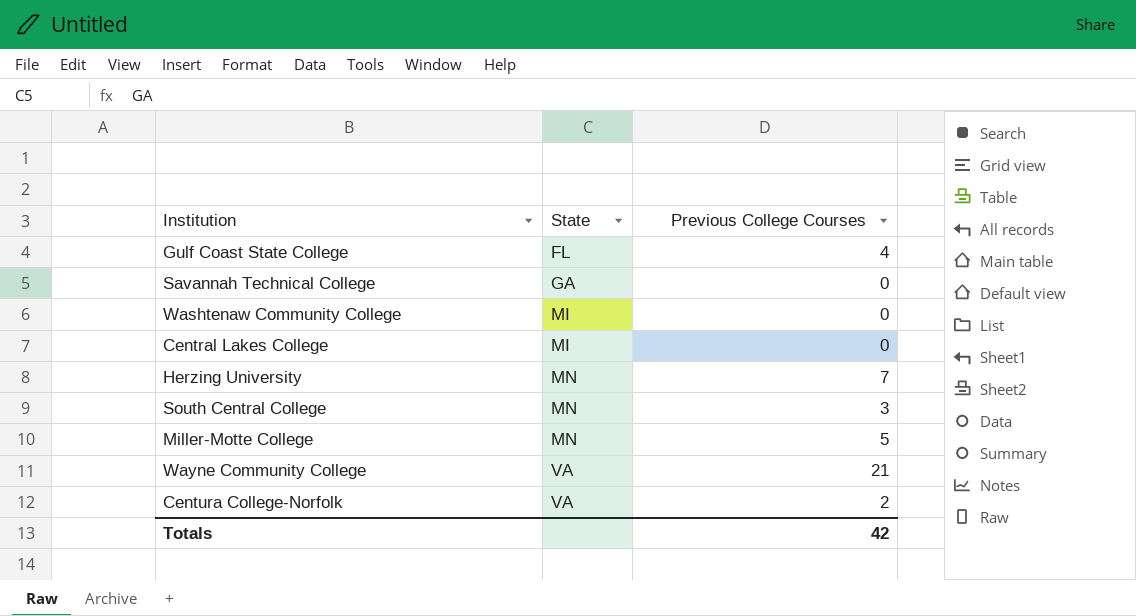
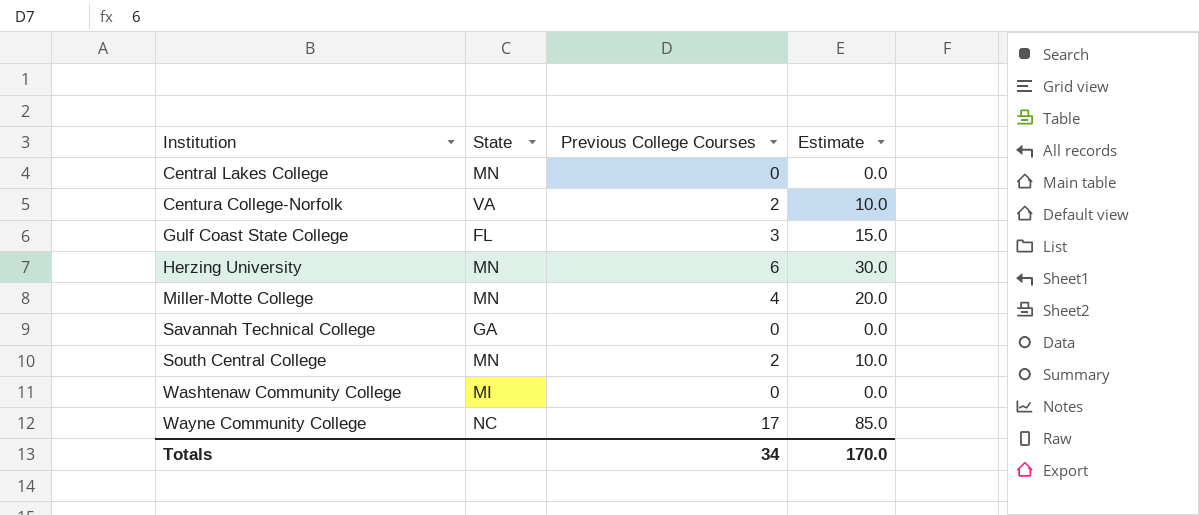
row order: State ascending -> Institution ascending
column Estimate | formula: none -> [Previous College Courses] * 5
Central Lakes College | State: MI -> MN
Gulf Coast State College | Previous College Courses: 4 -> 3
Herzing University | Previous College Courses: 7 -> 6
Miller-Motte College | Previous College Courses: 5 -> 4
South Central College | Previous College Courses: 3 -> 2
Wayne Community College | State: VA -> NC
Wayne Community College | Previous College Courses: 21 -> 17
Totals | Previous College Courses: 42 -> 34

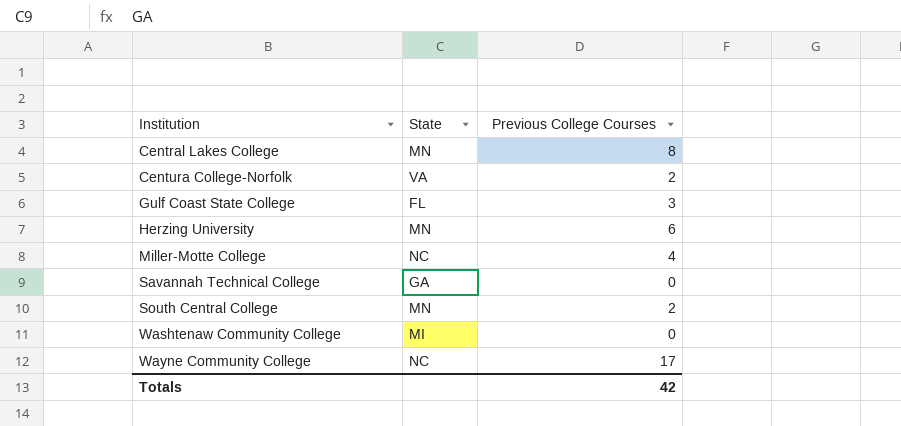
column Estimate | formula: [Previous College Courses] * 5 -> none
Central Lakes College | Previous College Courses: 0 -> 8
Miller-Motte College | State: MN -> NC
Totals | Previous College Courses: 34 -> 42

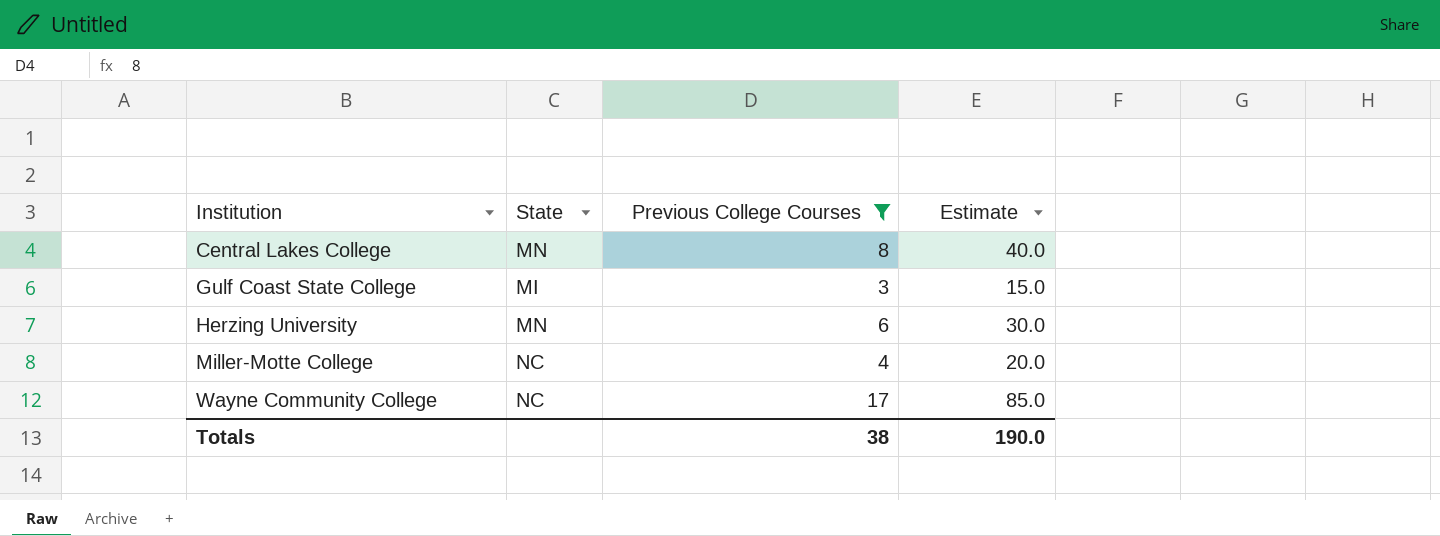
filter: none -> Previous College Courses >= 3
column Estimate | formula: none -> [Previous College Courses] * 5
Gulf Coast State College | State: FL -> MI
Totals | Previous College Courses: 42 -> 38

